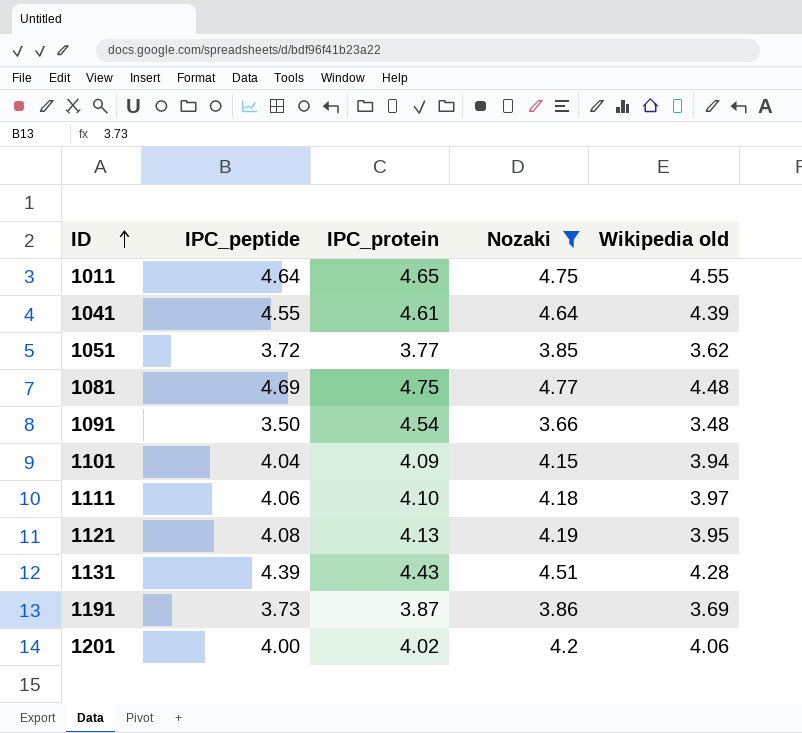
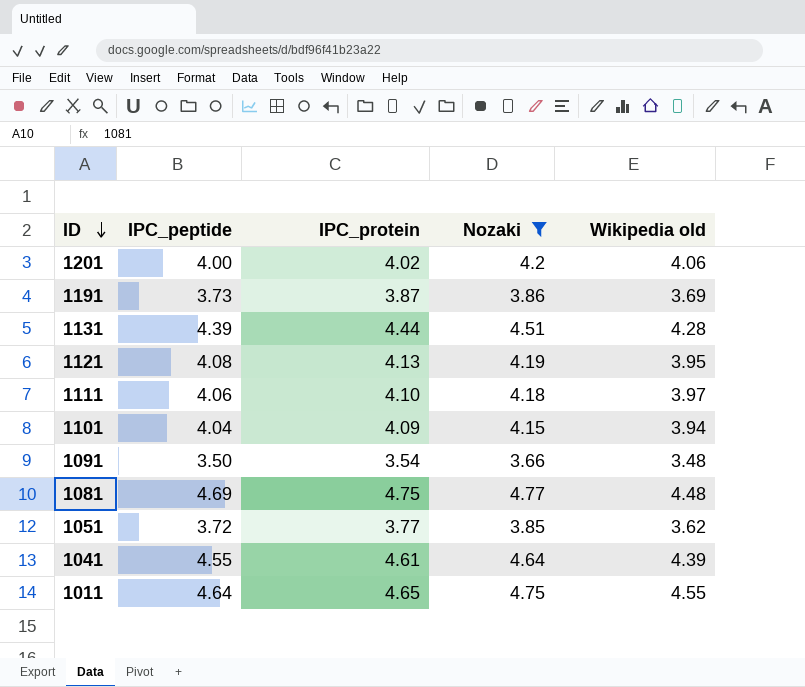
row order: ID ascending -> ID descending
1131 | IPC_protein: 4.43 -> 4.44
1091 | IPC_protein: 4.54 -> 3.54

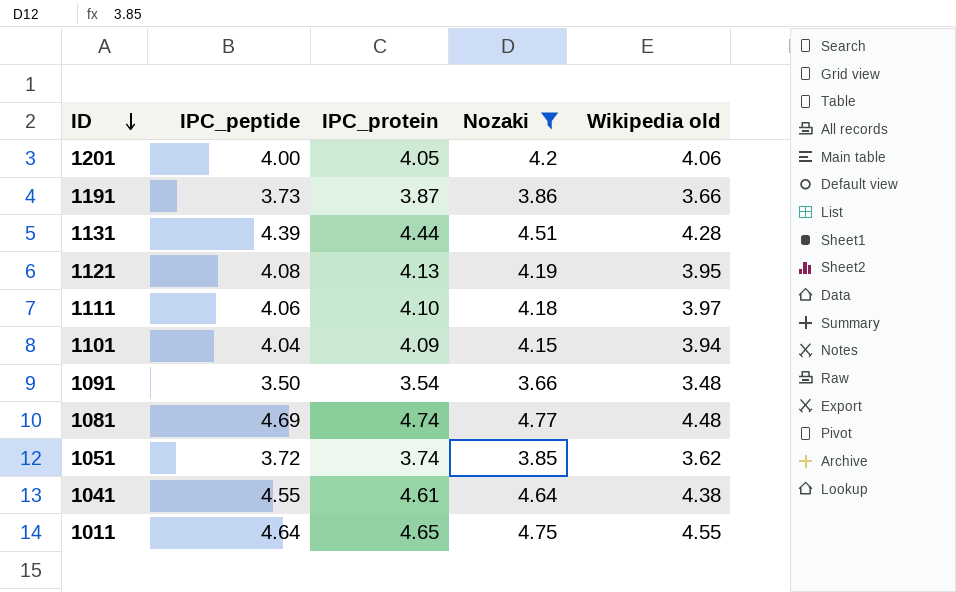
1201 | IPC_protein: 4.02 -> 4.05
1191 | Wikipedia old: 3.69 -> 3.66
1081 | IPC_protein: 4.75 -> 4.74
1051 | IPC_protein: 3.77 -> 3.74
1041 | Wikipedia old: 4.39 -> 4.38

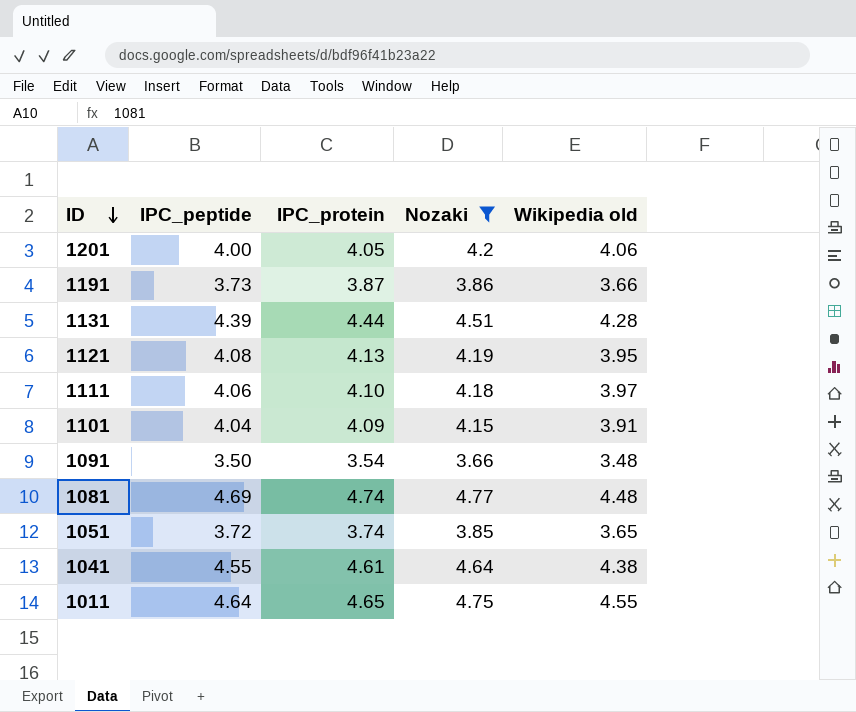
1101 | Wikipedia old: 3.94 -> 3.91
1051 | Wikipedia old: 3.62 -> 3.65

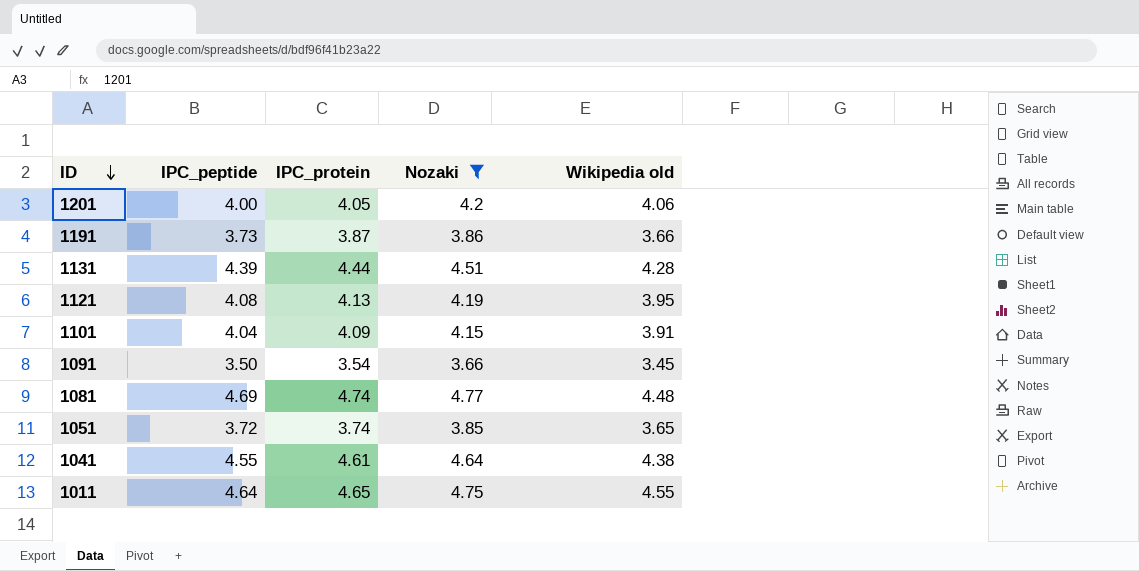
row 1111: 4.06 | 4.10 | 4.18 | 3.97 -> none
1091 | Wikipedia old: 3.48 -> 3.45

